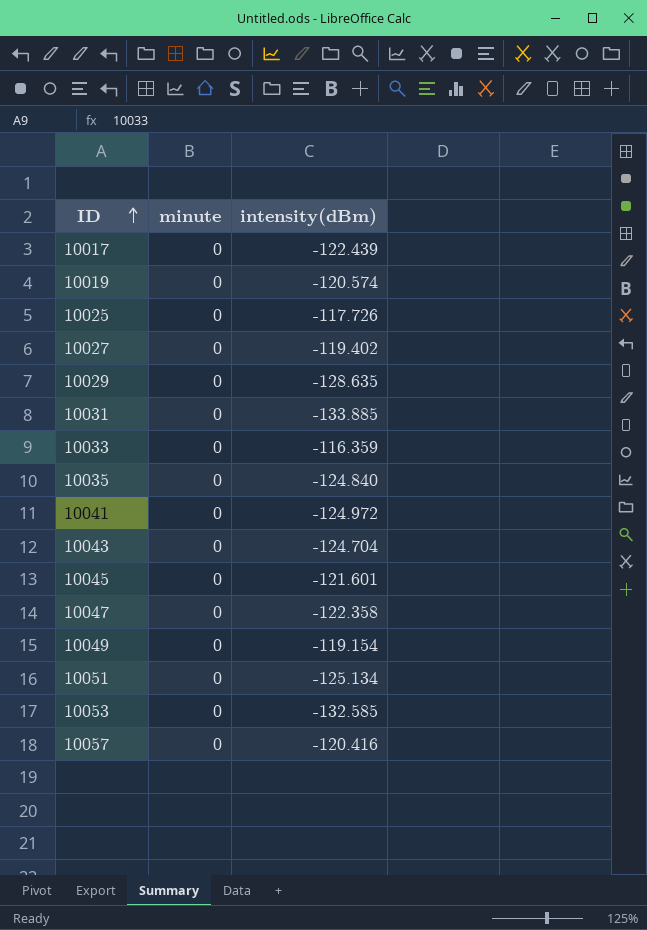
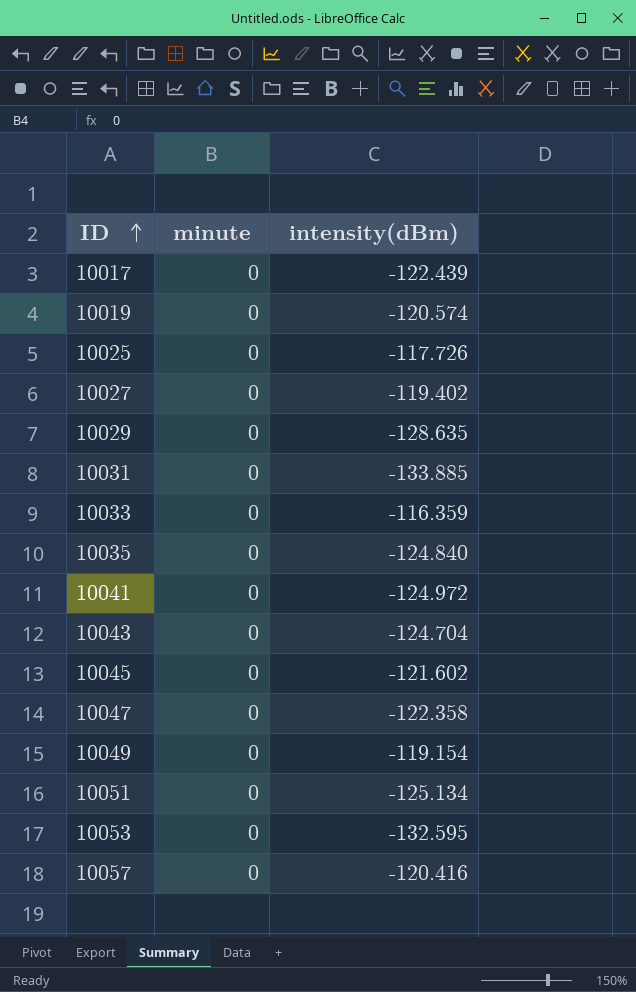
10045 | intensity(dBm): -121.601 -> -121.602
10053 | intensity(dBm): -132.585 -> -132.595

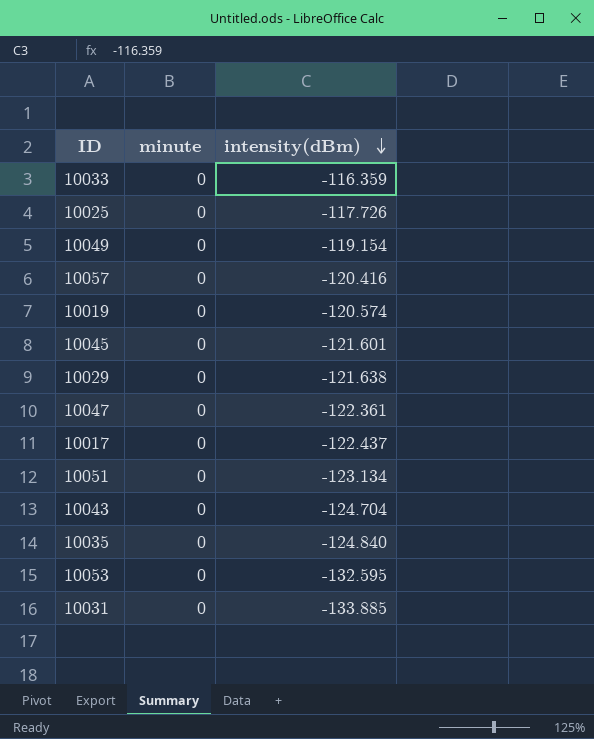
row order: ID ascending -> intensity(dBm) descending
row 10027: 0 | -119.402 -> none
row 10041: 0 | -124.972 -> none
10045 | intensity(dBm): -121.602 -> -121.601
10029 | intensity(dBm): -128.635 -> -121.638
10047 | intensity(dBm): -122.358 -> -122.361
10017 | intensity(dBm): -122.439 -> -122.437
10051 | intensity(dBm): -125.134 -> -123.134

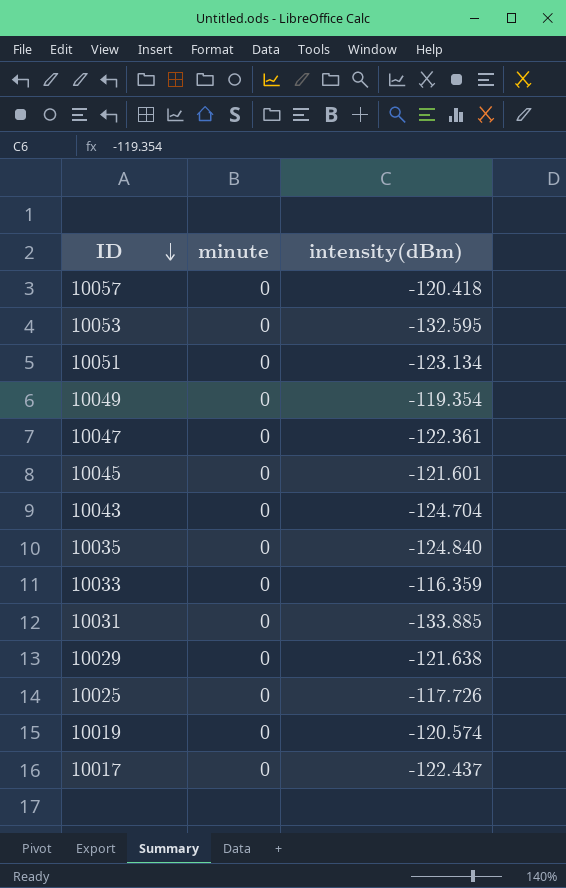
row order: intensity(dBm) descending -> ID descending
10057 | intensity(dBm): -120.416 -> -120.418
10049 | intensity(dBm): -119.154 -> -119.354

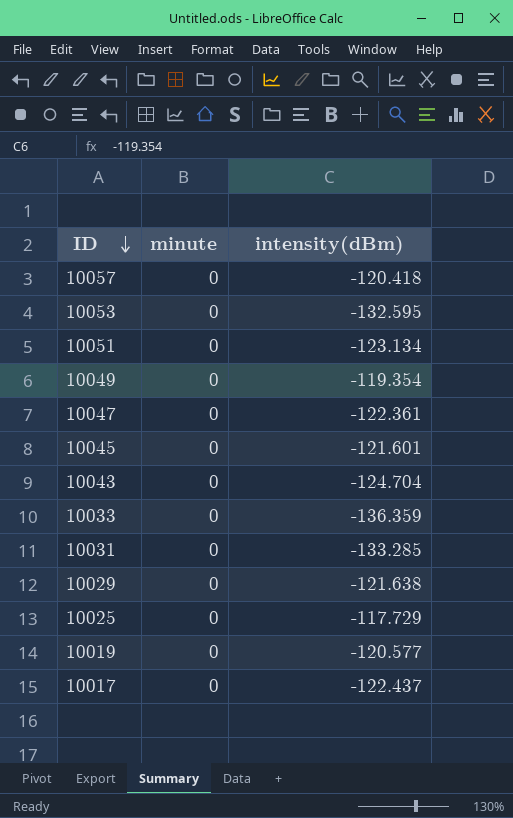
row 10035: 0 | -124.840 -> none
10033 | intensity(dBm): -116.359 -> -136.359
10031 | intensity(dBm): -133.885 -> -133.285
10025 | intensity(dBm): -117.726 -> -117.729
10019 | intensity(dBm): -120.574 -> -120.577

